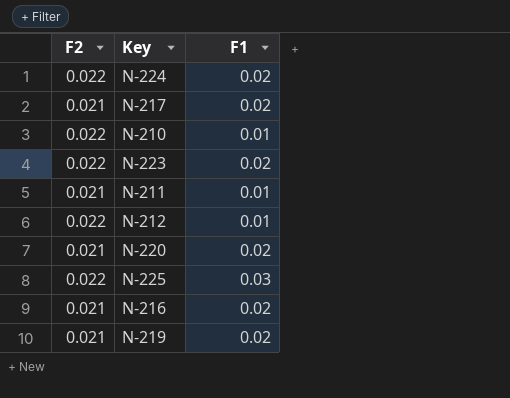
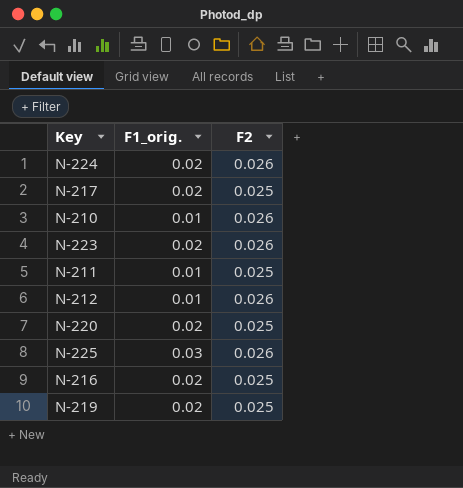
column name: F1 -> F1_orig.
column F2 | position: 1 -> 3
N-224 | F2: 0.022 -> 0.026
N-217 | F2: 0.021 -> 0.025
N-210 | F2: 0.022 -> 0.026
N-223 | F2: 0.022 -> 0.026
N-211 | F2: 0.021 -> 0.025
N-212 | F2: 0.022 -> 0.026
N-220 | F2: 0.021 -> 0.025
N-225 | F2: 0.022 -> 0.026
N-216 | F2: 0.021 -> 0.025
N-219 | F2: 0.021 -> 0.025

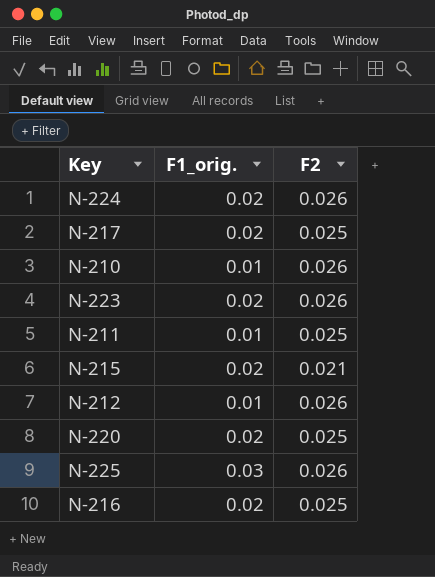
row N-219: 0.02 | 0.025 -> none
row N-215: none -> 0.02 | 0.021

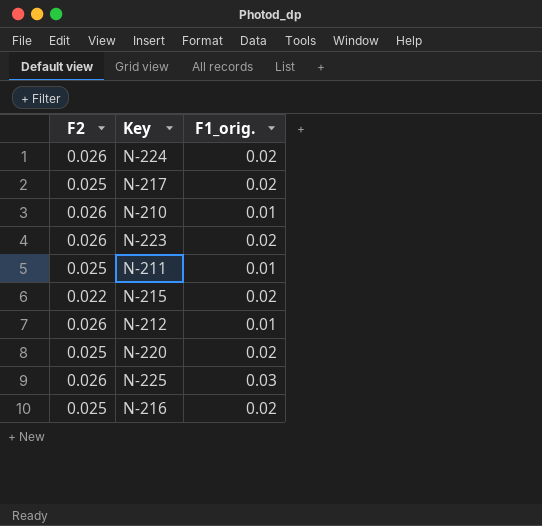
column F2 | position: 3 -> 1
N-215 | F2: 0.021 -> 0.022

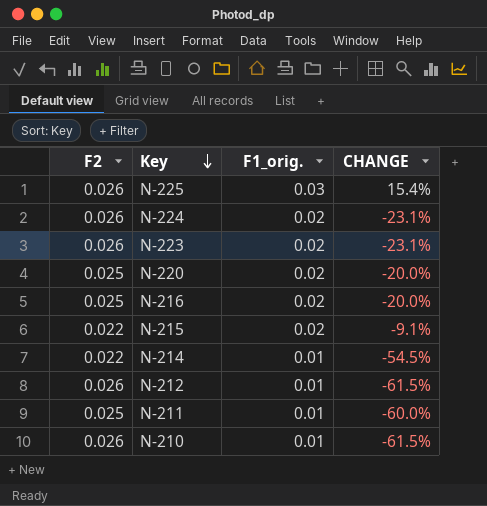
row order: none -> Key descending
column CHANGE | formula: none -> ([F1_orig.] - [F2]) / [F2]
row N-217: 0.025 | 0.02 -> none
row N-214: none -> 0.022 | 0.01 | -54.5%

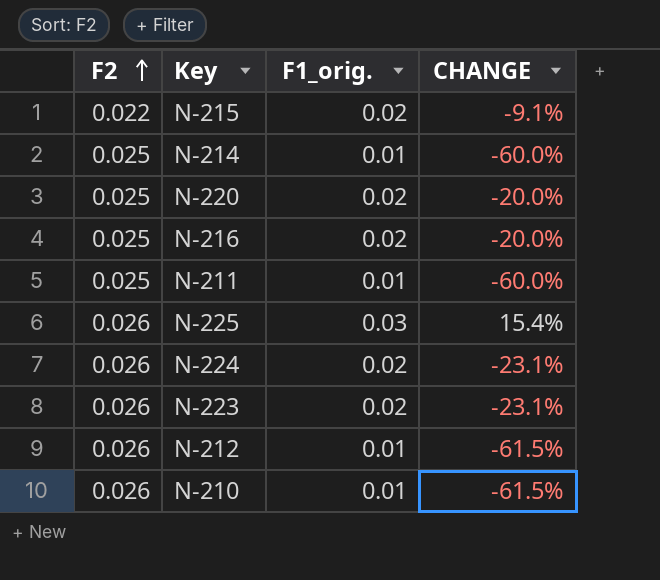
row order: Key descending -> F2 ascending
N-214 | F2: 0.022 -> 0.025
N-214 | CHANGE: -54.5% -> -60.0%

